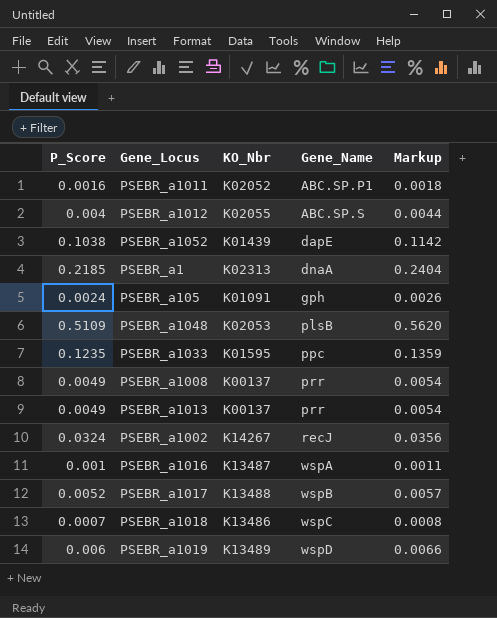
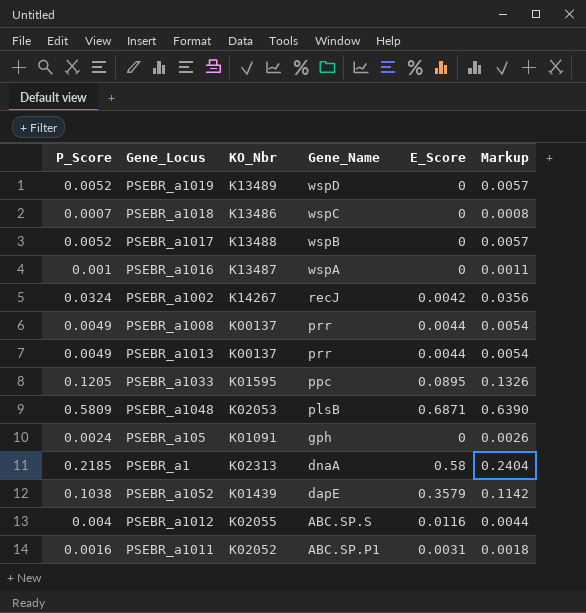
row order: Gene_Name ascending -> Gene_Name descending
column E_Score | position: none -> 5
PSEBR_a1019 | P_Score: 0.006 -> 0.0052
PSEBR_a1019 | Markup: 0.0066 -> 0.0057
PSEBR_a1033 | P_Score: 0.1235 -> 0.1205
PSEBR_a1033 | Markup: 0.1359 -> 0.1326
PSEBR_a1048 | P_Score: 0.5109 -> 0.5809
PSEBR_a1048 | Markup: 0.5620 -> 0.6390

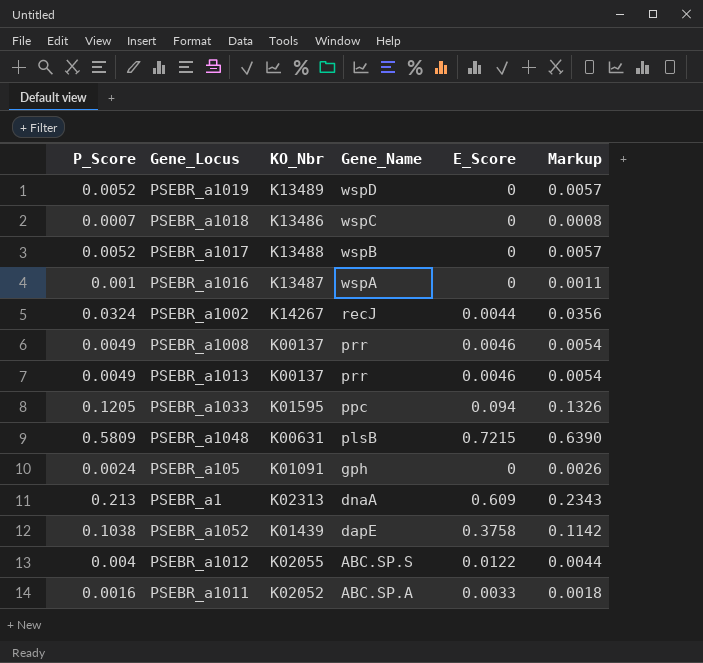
PSEBR_a1002 | E_Score: 0.0042 -> 0.0044
PSEBR_a1008 | E_Score: 0.0044 -> 0.0046
PSEBR_a1013 | E_Score: 0.0044 -> 0.0046
PSEBR_a1033 | E_Score: 0.0895 -> 0.094
PSEBR_a1048 | KO_Nbr: K02053 -> K00631
PSEBR_a1048 | E_Score: 0.6871 -> 0.7215
PSEBR_a1 | P_Score: 0.2185 -> 0.213
PSEBR_a1 | E_Score: 0.58 -> 0.609
PSEBR_a1 | Markup: 0.2404 -> 0.2343
PSEBR_a1052 | E_Score: 0.3579 -> 0.3758
PSEBR_a1012 | E_Score: 0.0116 -> 0.0122
PSEBR_a1011 | Gene_Name: ABC.SP.P1 -> ABC.SP.A
PSEBR_a1011 | E_Score: 0.0031 -> 0.0033

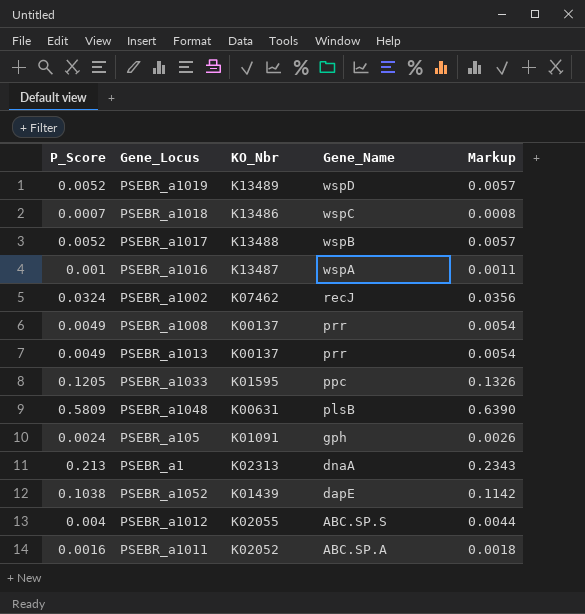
column E_Score | position: 5 -> none
PSEBR_a1002 | KO_Nbr: K14267 -> K07462

